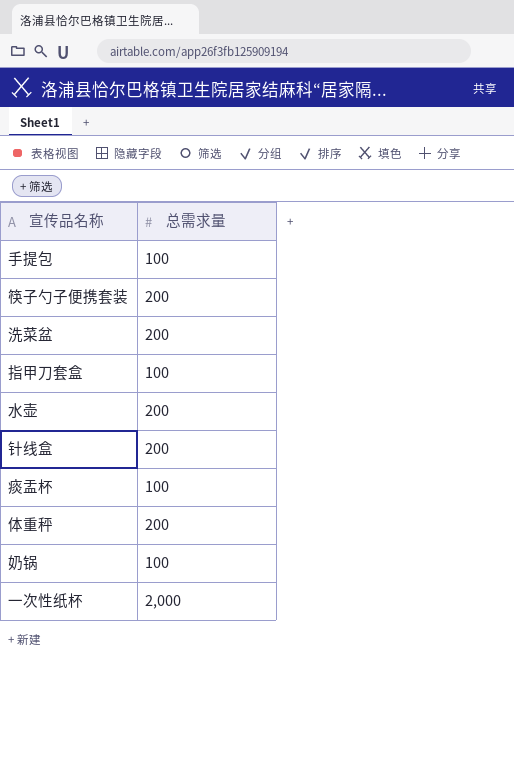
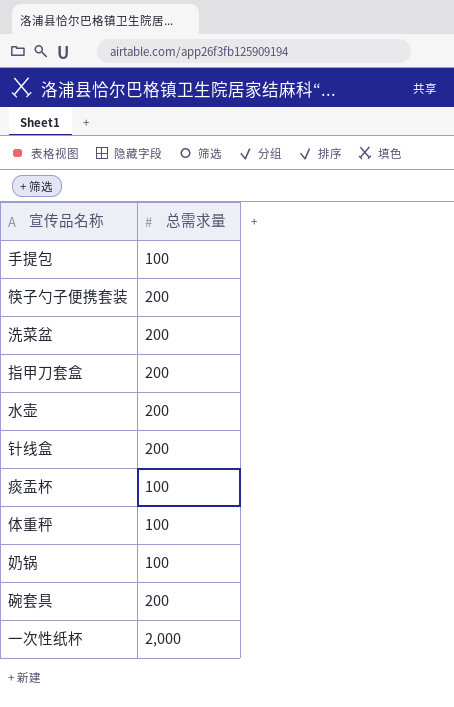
指甲刀套盒 | 总需求量: 100 -> 200
体重秤 | 总需求量: 200 -> 100
row 碗套具: none -> 200

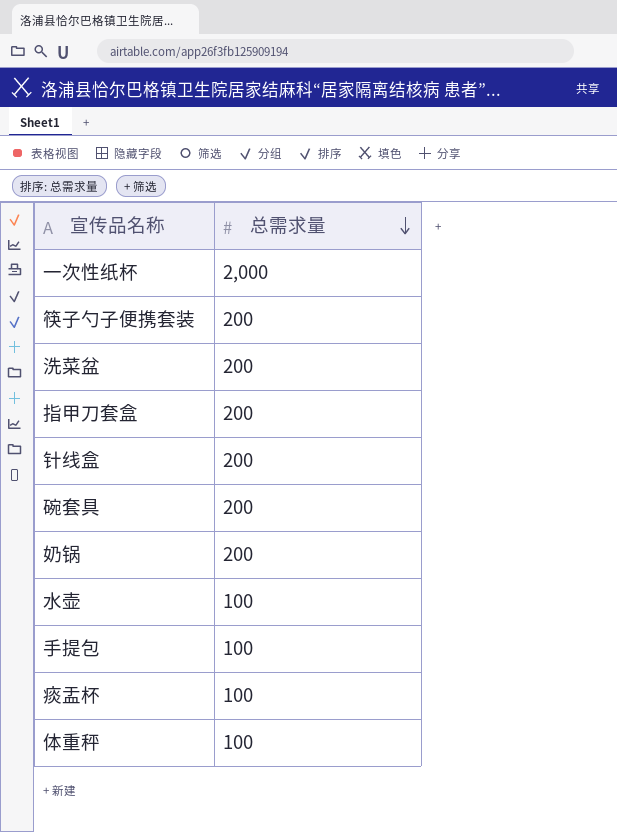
row order: none -> 总需求量 descending
奶锅 | 总需求量: 100 -> 200
水壶 | 总需求量: 200 -> 100

